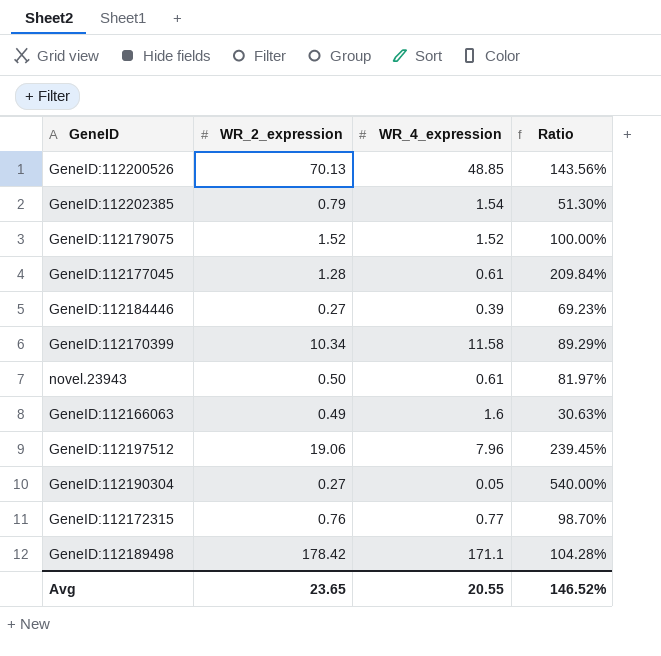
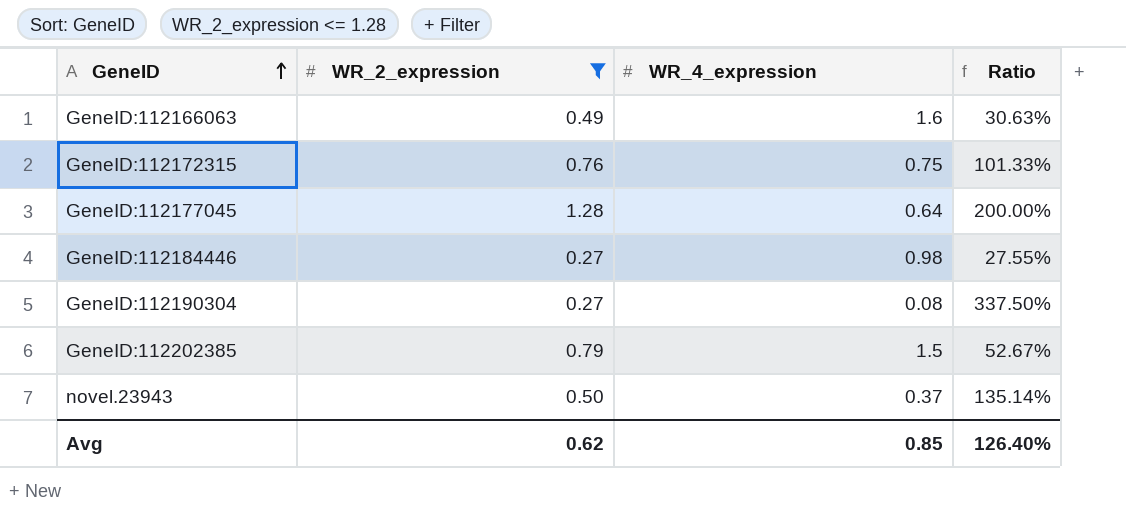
filter: none -> WR_2_expression <= 1.28
row order: none -> GeneID ascending
GeneID:112172315 | WR_4_expression: 0.77 -> 0.75
GeneID:112172315 | Ratio: 98.70% -> 101.33%
GeneID:112177045 | WR_4_expression: 0.61 -> 0.64
GeneID:112177045 | Ratio: 209.84% -> 200.00%
GeneID:112184446 | WR_4_expression: 0.39 -> 0.98
GeneID:112184446 | Ratio: 69.23% -> 27.55%
GeneID:112190304 | WR_4_expression: 0.05 -> 0.08
GeneID:112190304 | Ratio: 540.00% -> 337.50%
GeneID:112202385 | WR_4_expression: 1.54 -> 1.5
GeneID:112202385 | Ratio: 51.30% -> 52.67%
novel.23943 | WR_4_expression: 0.61 -> 0.37
novel.23943 | Ratio: 81.97% -> 135.14%
Avg | WR_2_expression: 23.65 -> 0.62
Avg | WR_4_expression: 20.55 -> 0.85
Avg | Ratio: 146.52% -> 126.40%

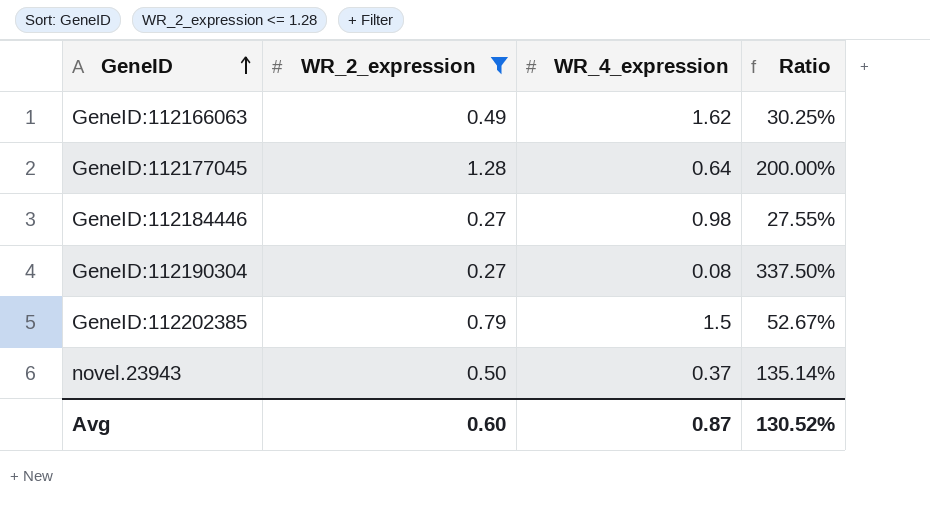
row GeneID:112172315: 0.76 | 0.75 | 101.33% -> none
GeneID:112166063 | WR_4_expression: 1.6 -> 1.62
GeneID:112166063 | Ratio: 30.63% -> 30.25%
Avg | WR_2_expression: 0.62 -> 0.60
Avg | WR_4_expression: 0.85 -> 0.87
Avg | Ratio: 126.40% -> 130.52%

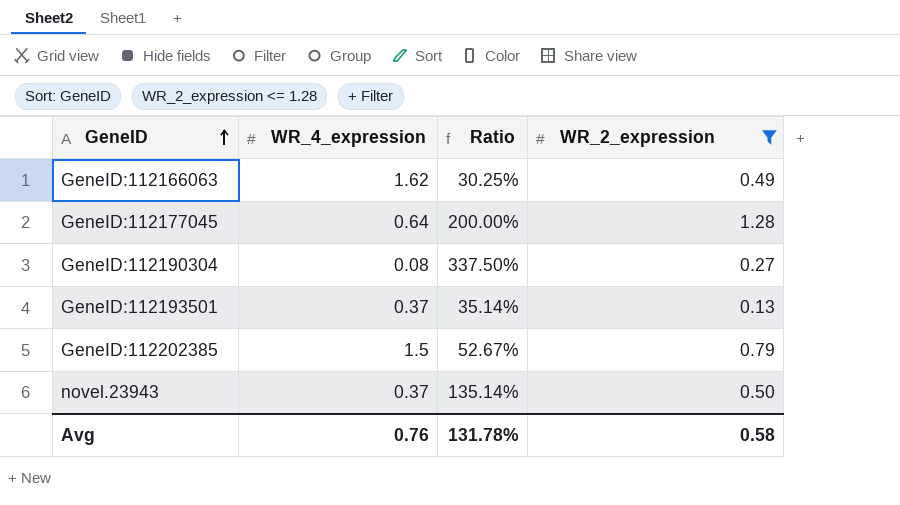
column WR_2_expression | position: 2 -> 4
row GeneID:112184446: 0.27 | 0.98 | 27.55% -> none
row GeneID:112193501: none -> 0.37 | 35.14% | 0.13
Avg | WR_4_expression: 0.87 -> 0.76
Avg | Ratio: 130.52% -> 131.78%
Avg | WR_2_expression: 0.60 -> 0.58

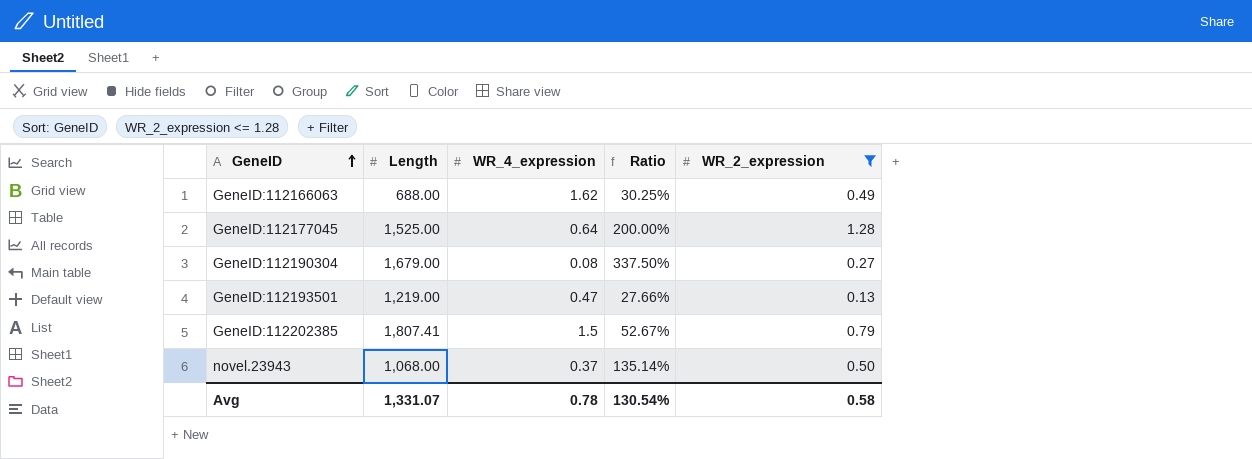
column Length | position: none -> 2
GeneID:112193501 | WR_4_expression: 0.37 -> 0.47
GeneID:112193501 | Ratio: 35.14% -> 27.66%
Avg | WR_4_expression: 0.76 -> 0.78
Avg | Ratio: 131.78% -> 130.54%

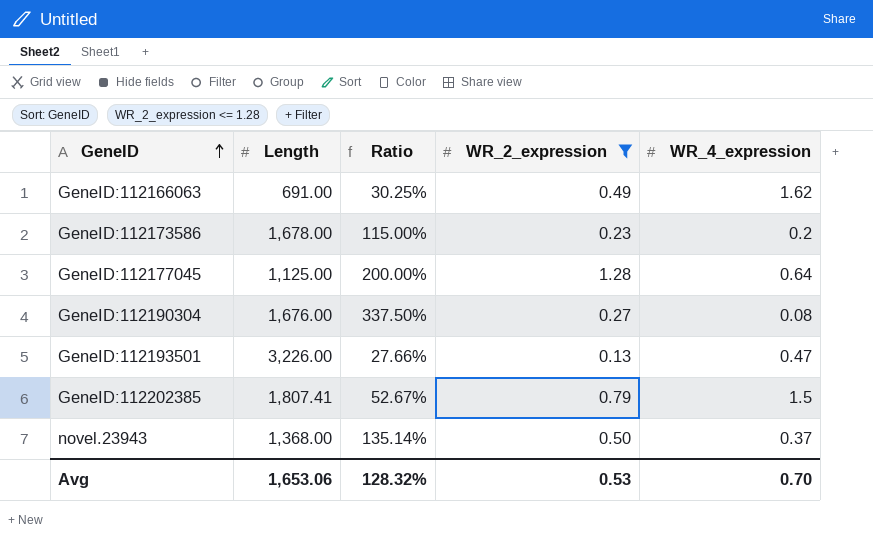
column WR_4_expression | position: 3 -> 5
GeneID:112166063 | Length: 688.00 -> 691.00
row GeneID:112173586: none -> 1,678.00 | 115.00% | 0.23 | 0.2
GeneID:112177045 | Length: 1,525.00 -> 1,125.00
GeneID:112190304 | Length: 1,679.00 -> 1,676.00
GeneID:112193501 | Length: 1,219.00 -> 3,226.00
novel.23943 | Length: 1,068.00 -> 1,368.00
Avg | Length: 1,331.07 -> 1,653.06
Avg | Ratio: 130.54% -> 128.32%
Avg | WR_2_expression: 0.58 -> 0.53
Avg | WR_4_expression: 0.78 -> 0.70

